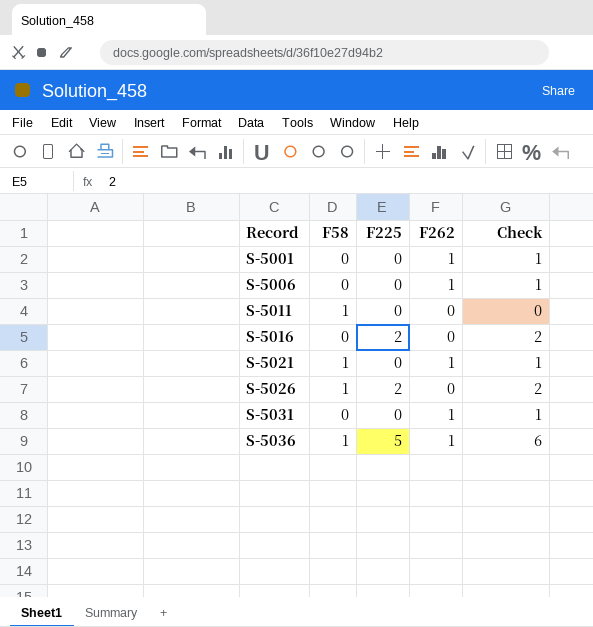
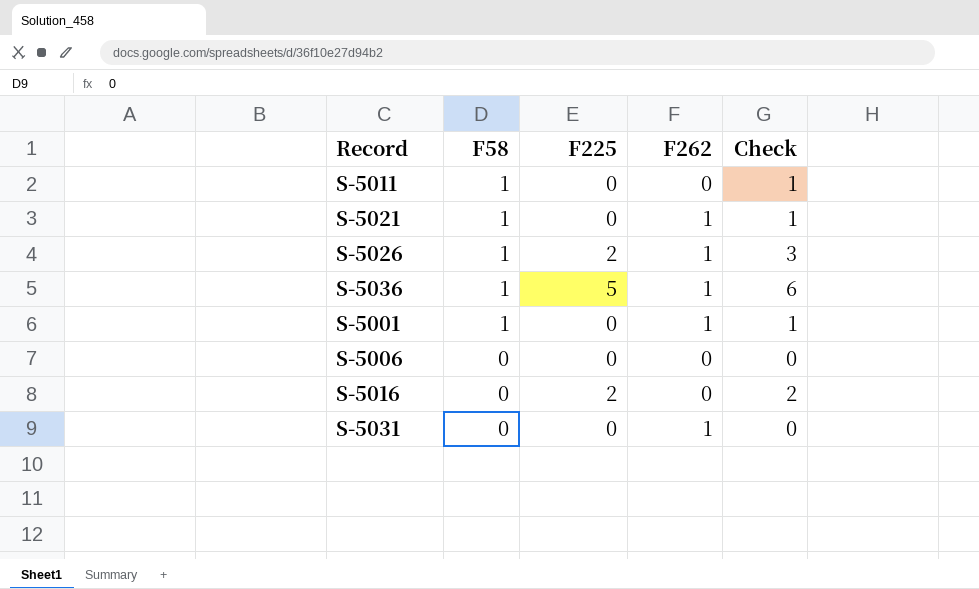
row order: Record ascending -> F58 descending
column Check | formula: [F225] + [F262] -> [F58] + [F225]
S-5026 | F262: 0 -> 1
S-5001 | F58: 0 -> 1
S-5006 | F262: 1 -> 0

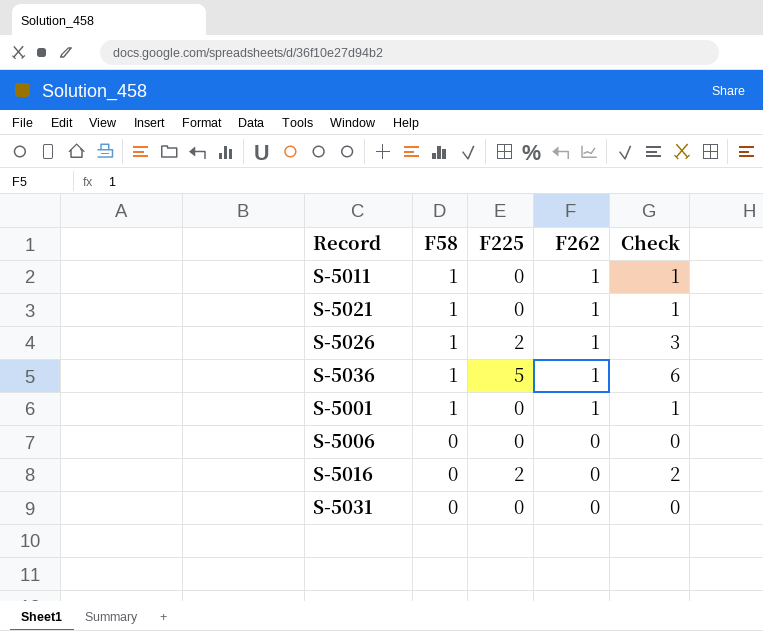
S-5011 | F262: 0 -> 1
S-5031 | F262: 1 -> 0

